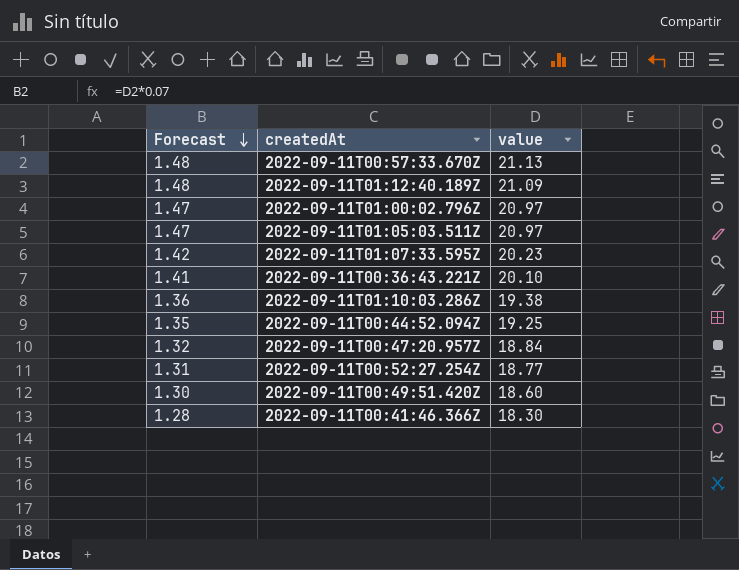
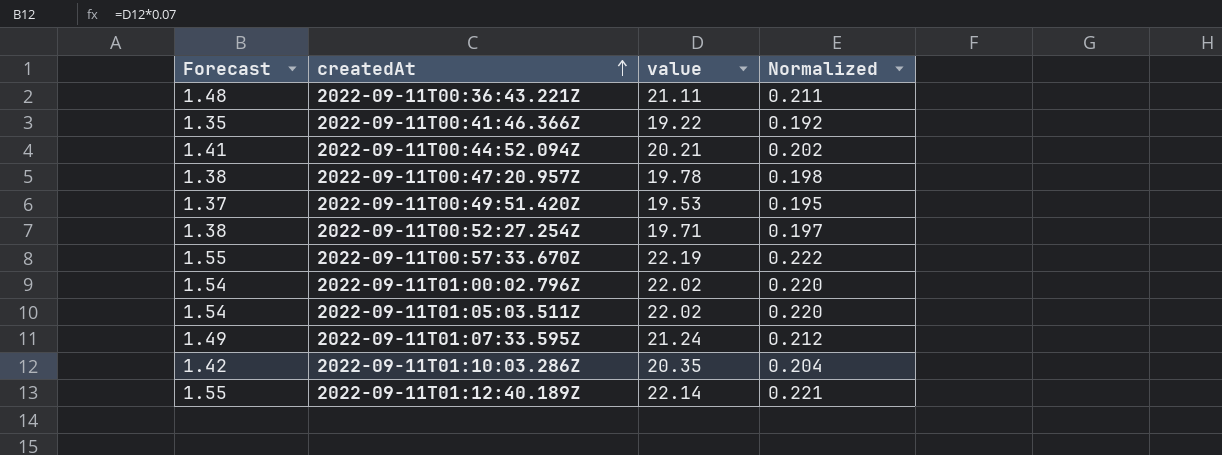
row order: Forecast descending -> createdAt ascending
column Normalized | formula: none -> [value] * 0.01
2022-09-11T00:36:43.221Z | Forecast: 1.41 -> 1.48
2022-09-11T00:36:43.221Z | value: 20.10 -> 21.11
2022-09-11T00:41:46.366Z | Forecast: 1.28 -> 1.35
2022-09-11T00:41:46.366Z | value: 18.30 -> 19.22
2022-09-11T00:44:52.094Z | Forecast: 1.35 -> 1.41
2022-09-11T00:44:52.094Z | value: 19.25 -> 20.21
2022-09-11T00:47:20.957Z | Forecast: 1.32 -> 1.38
2022-09-11T00:47:20.957Z | value: 18.84 -> 19.78
2022-09-11T00:49:51.420Z | Forecast: 1.30 -> 1.37
2022-09-11T00:49:51.420Z | value: 18.60 -> 19.53
2022-09-11T00:52:27.254Z | Forecast: 1.31 -> 1.38
2022-09-11T00:52:27.254Z | value: 18.77 -> 19.71
2022-09-11T00:57:33.670Z | Forecast: 1.48 -> 1.55
2022-09-11T00:57:33.670Z | value: 21.13 -> 22.19
2022-09-11T01:00:02.796Z | Forecast: 1.47 -> 1.54
2022-09-11T01:00:02.796Z | value: 20.97 -> 22.02
2022-09-11T01:05:03.511Z | Forecast: 1.47 -> 1.54
2022-09-11T01:05:03.511Z | value: 20.97 -> 22.02
2022-09-11T01:07:33.595Z | Forecast: 1.42 -> 1.49
2022-09-11T01:07:33.595Z | value: 20.23 -> 21.24
2022-09-11T01:10:03.286Z | Forecast: 1.36 -> 1.42
2022-09-11T01:10:03.286Z | value: 19.38 -> 20.35
2022-09-11T01:12:40.189Z | Forecast: 1.48 -> 1.55
2022-09-11T01:12:40.189Z | value: 21.09 -> 22.14

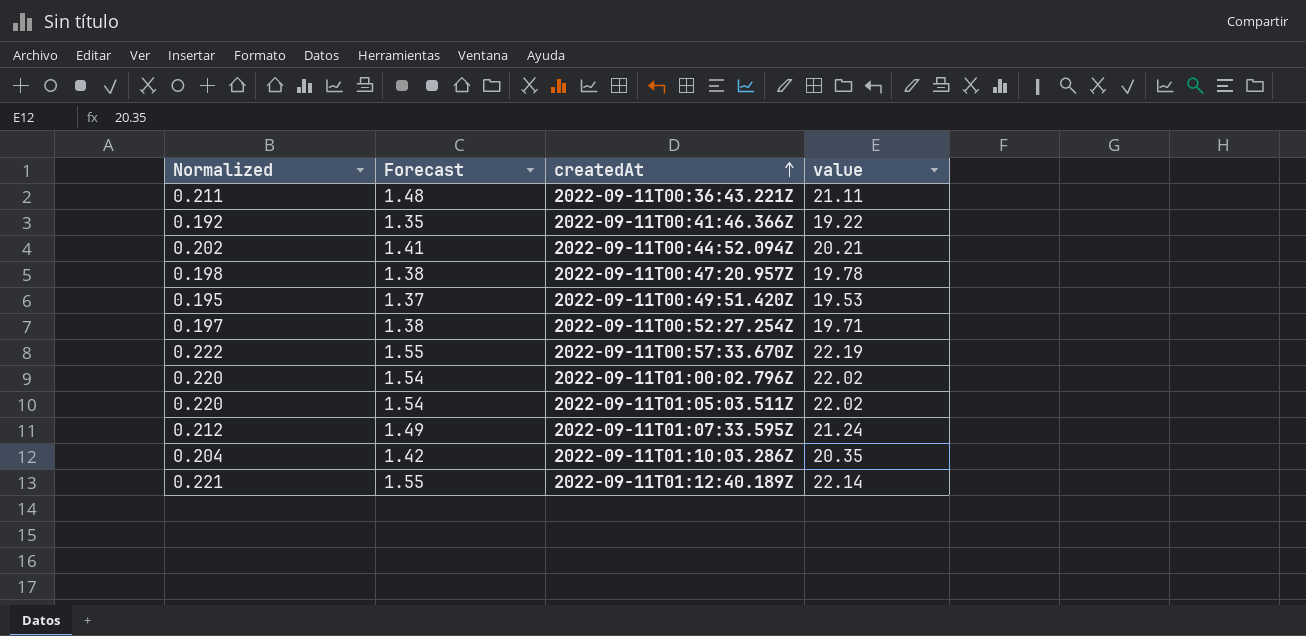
column Normalized | position: 4 -> 1

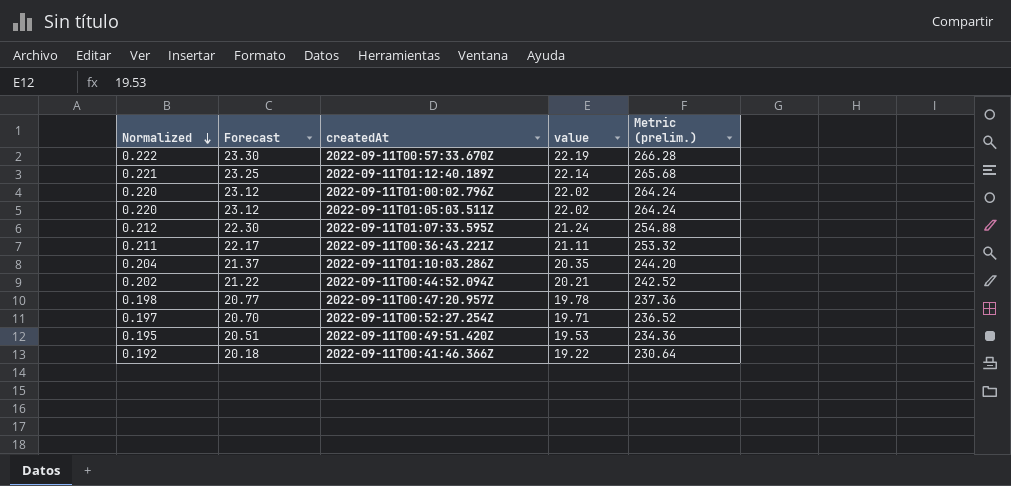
row order: createdAt ascending -> Normalized descending
column Forecast | formula: [value] * 0.07 -> [value] * 1.05
column Metric (prelim.) | formula: none -> [value] * 12

